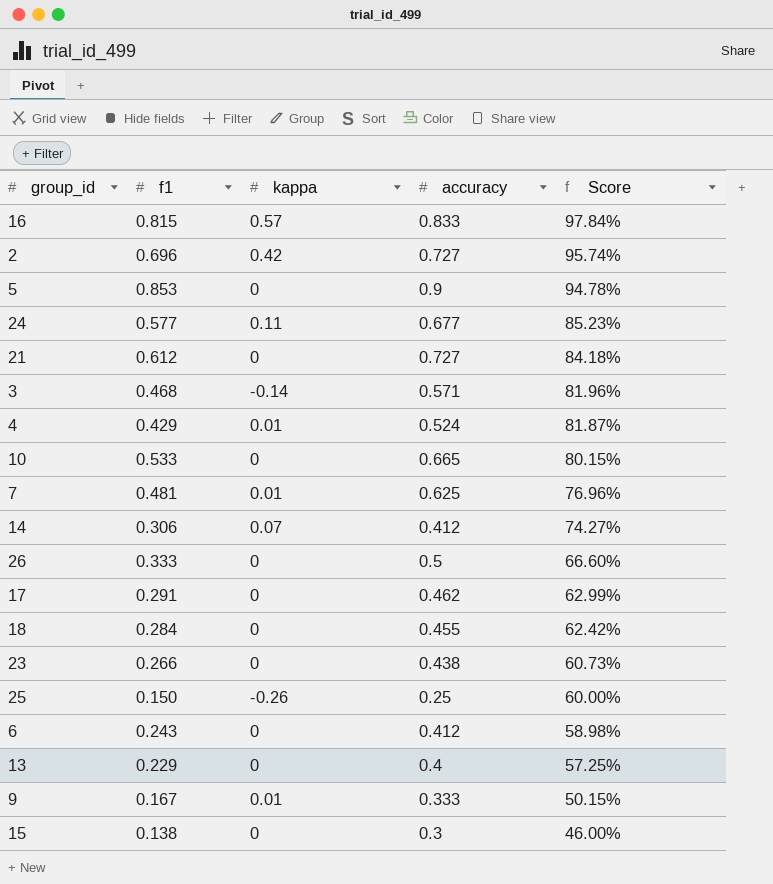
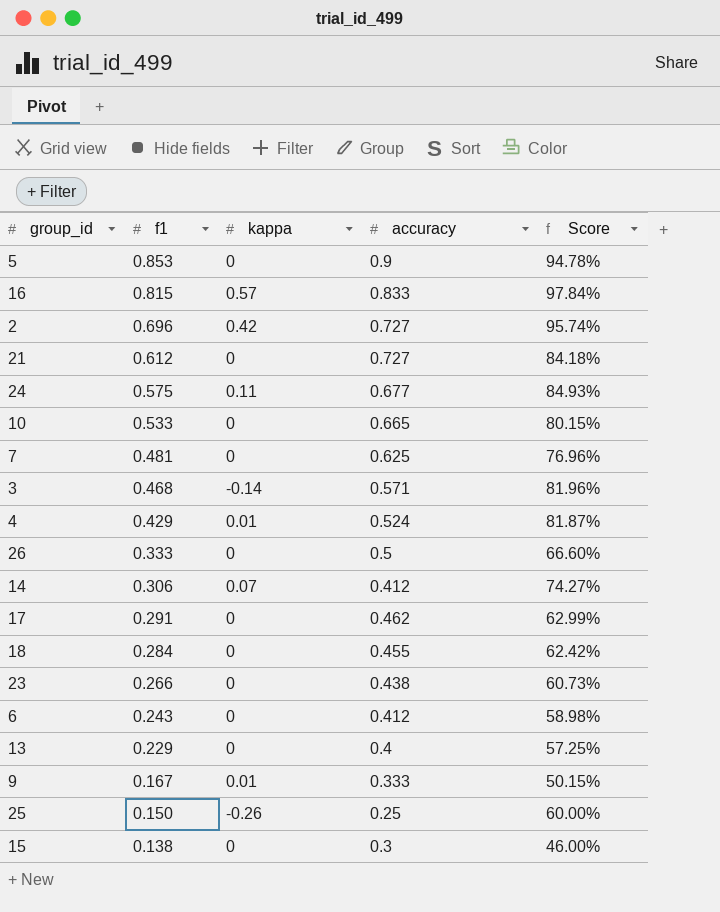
row order: Score descending -> f1 descending
24 | f1: 0.577 -> 0.575
24 | Score: 85.23% -> 84.93%
7 | kappa: 0.01 -> 0

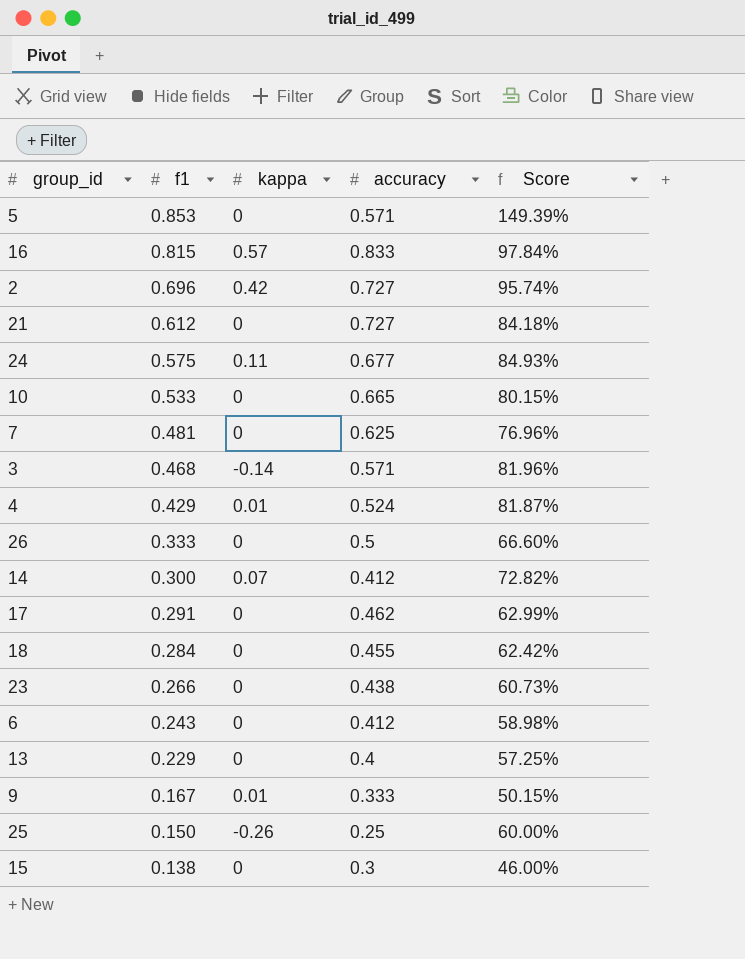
5 | accuracy: 0.9 -> 0.571
5 | Score: 94.78% -> 149.39%
14 | f1: 0.306 -> 0.300
14 | Score: 74.27% -> 72.82%

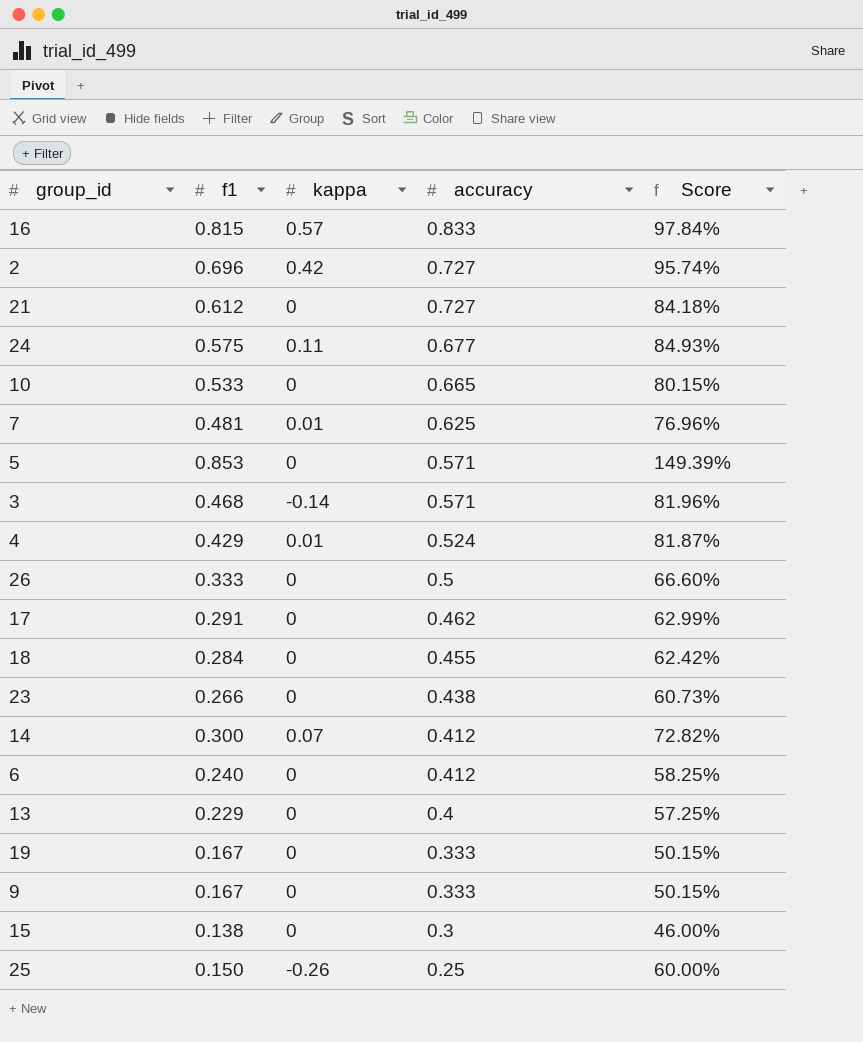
row order: f1 descending -> accuracy descending
7 | kappa: 0 -> 0.01
6 | f1: 0.243 -> 0.240
6 | Score: 58.98% -> 58.25%
row 19: none -> 0.167 | 0 | 0.333 | 50.15%
9 | kappa: 0.01 -> 0

